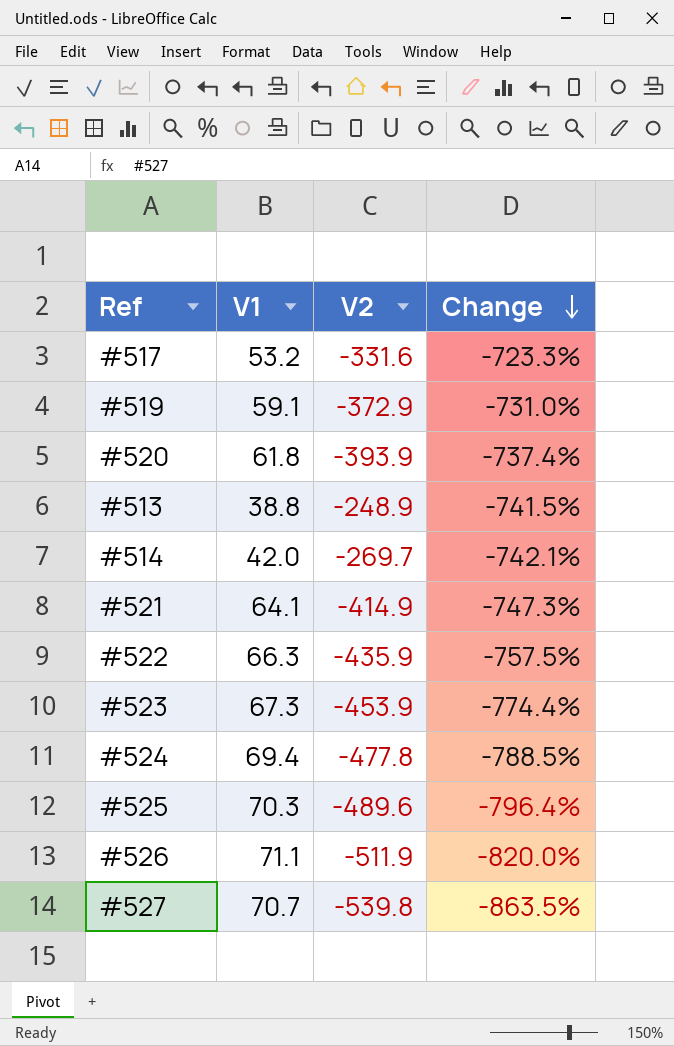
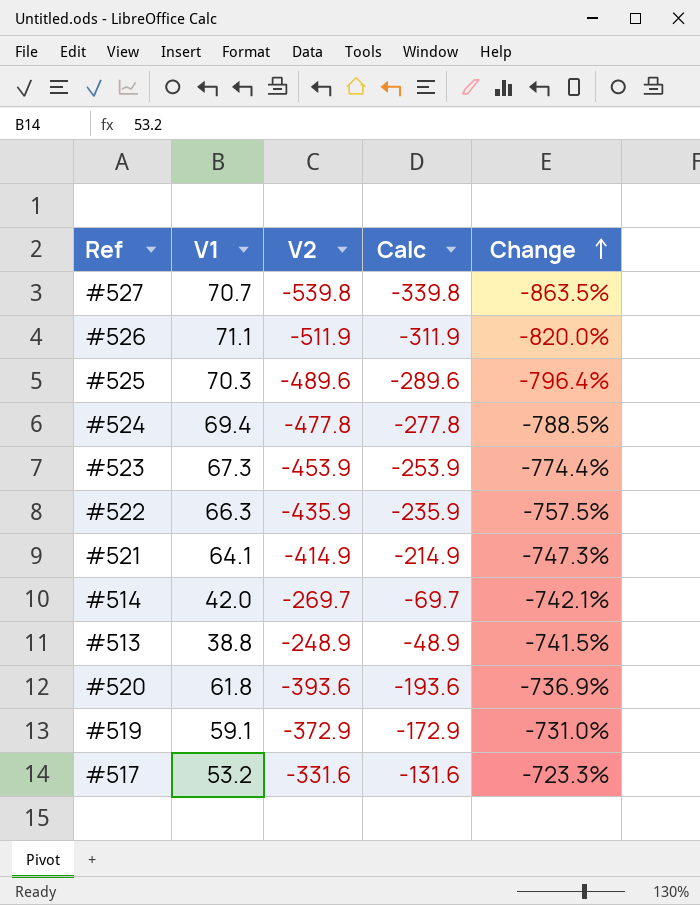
row order: Change descending -> Change ascending
column Calc | formula: none -> [V2] + 200
#520 | V2: -393.9 -> -393.6
#520 | Change: -737.4% -> -736.9%

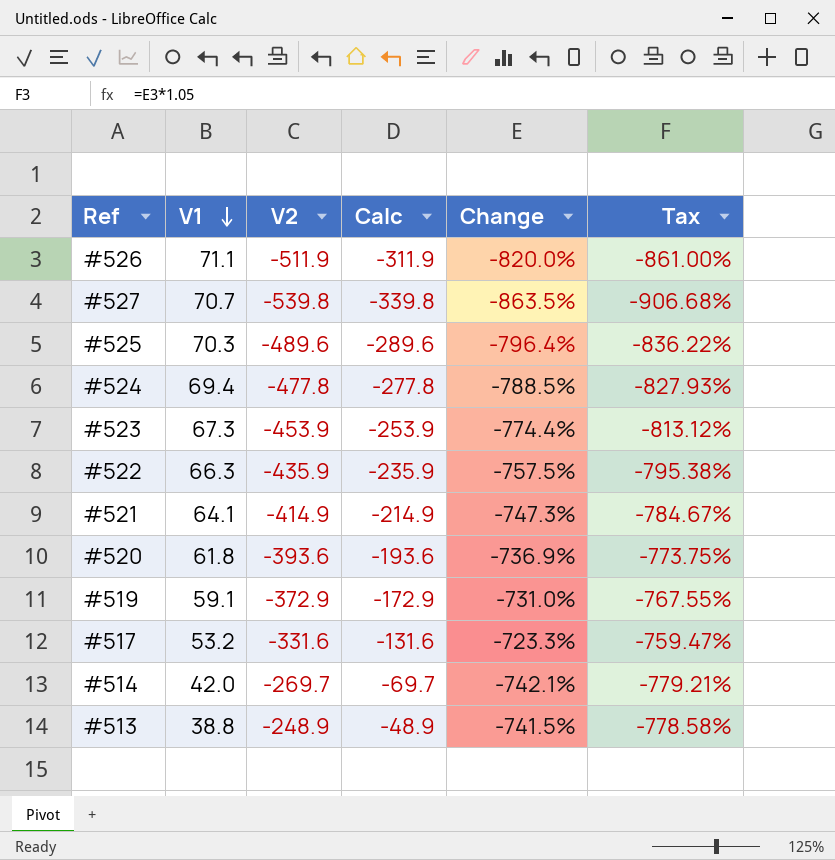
row order: Change ascending -> V1 descending
column Tax | formula: none -> [Change] * 1.05

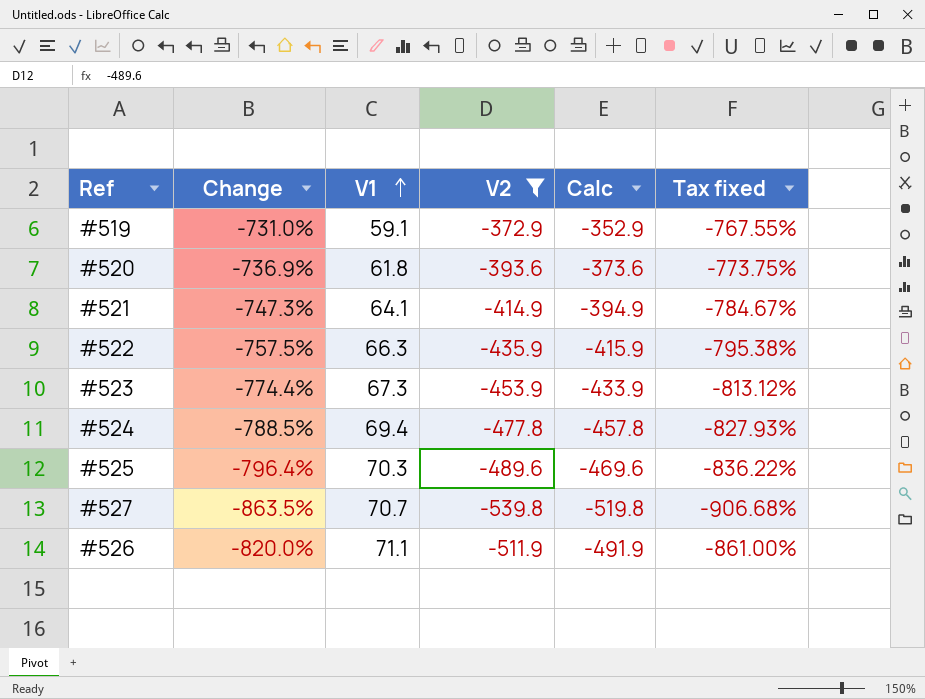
filter: none -> V2 <= -372.9
row order: V1 descending -> V1 ascending
column Change | position: 5 -> 2
column Calc | formula: [V2] + 200 -> [V2] + 20
column name: Tax -> Tax fixed

